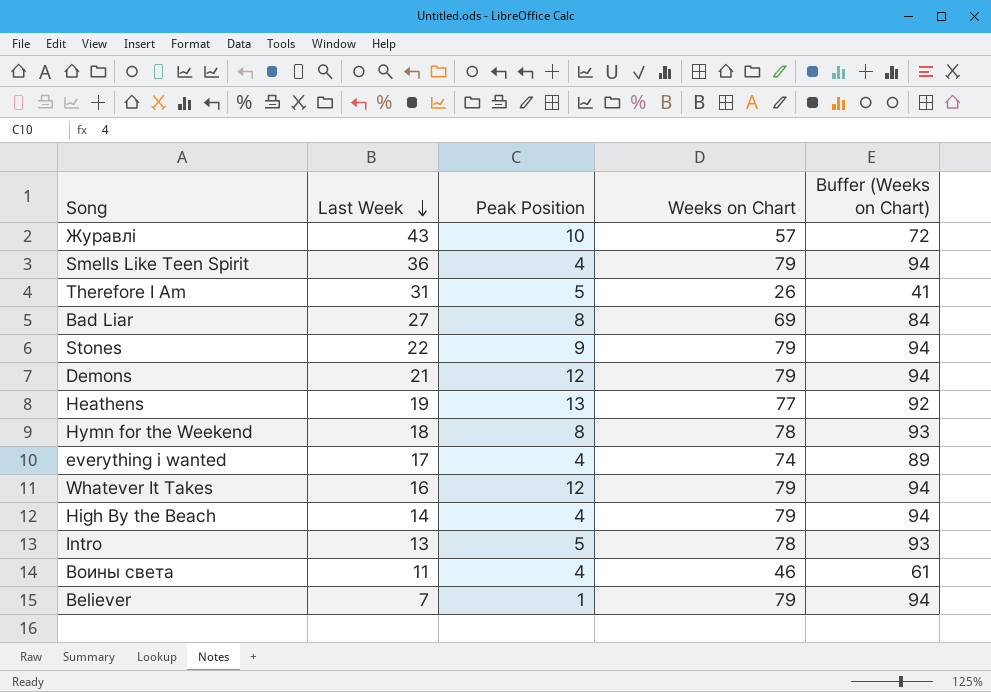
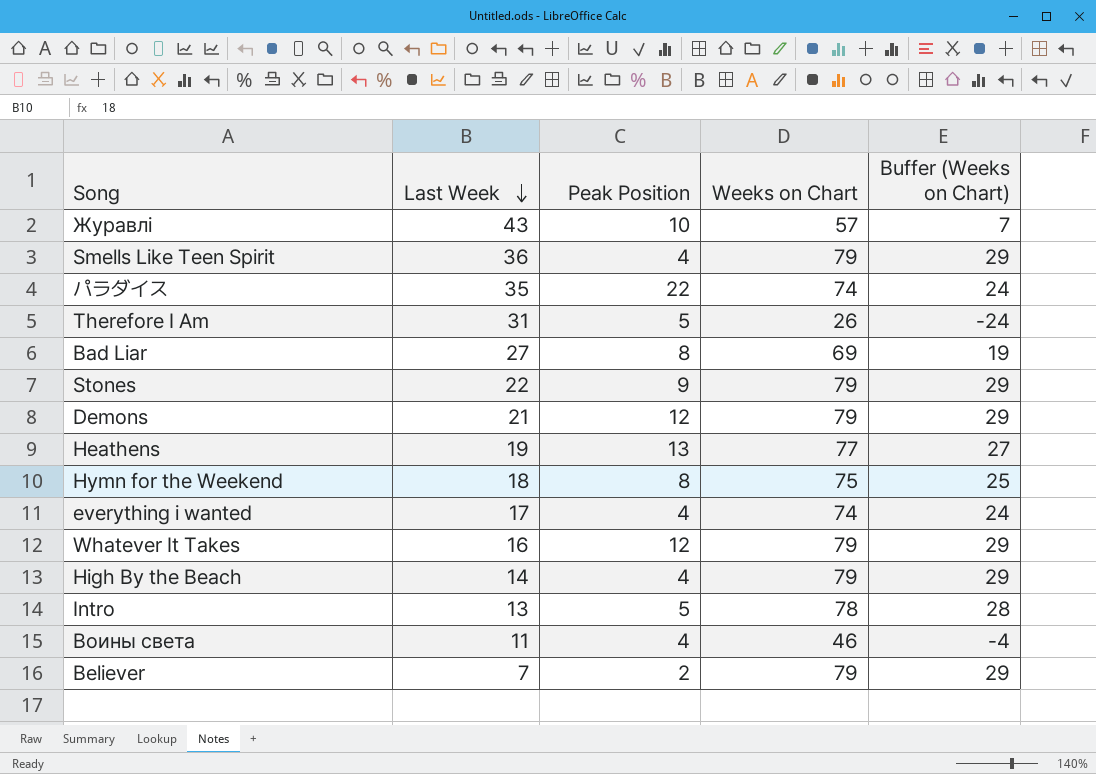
column Buffer (Weeks on Chart) | formula: [Weeks on Chart] + 15 -> [Weeks on Chart] - 50
row パラダイス: none -> 35 | 22 | 74 | 24
Hymn for the Weekend | Weeks on Chart: 78 -> 75
Believer | Peak Position: 1 -> 2

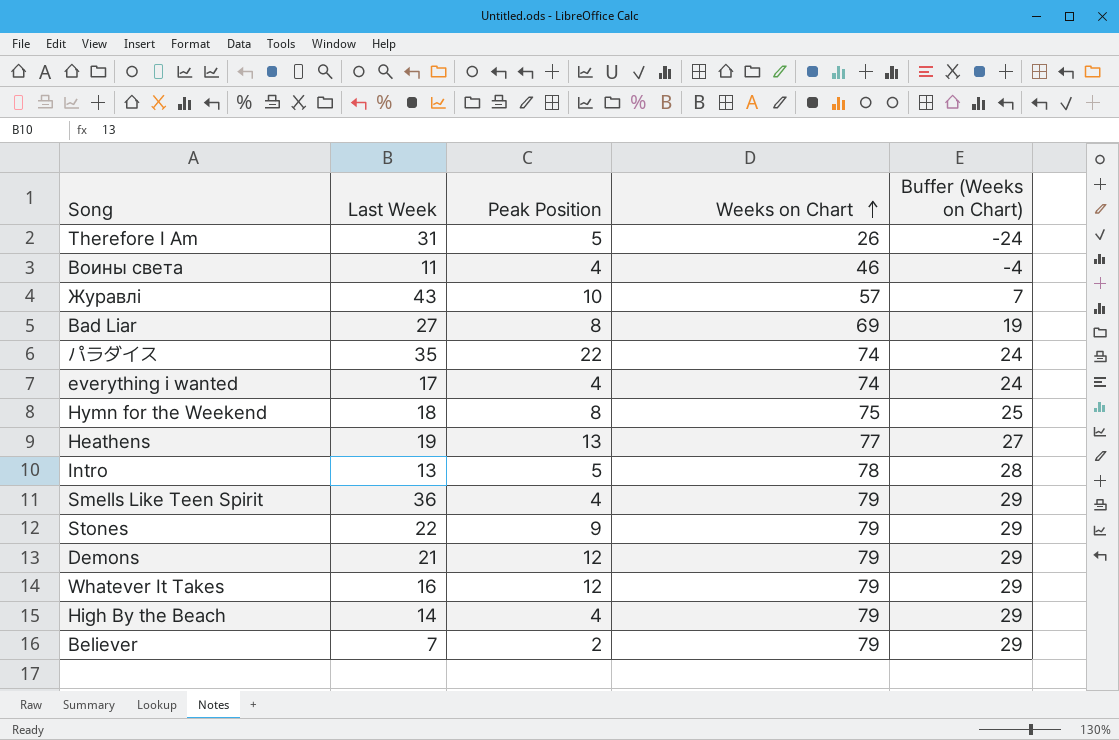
row order: Last Week descending -> Weeks on Chart ascending

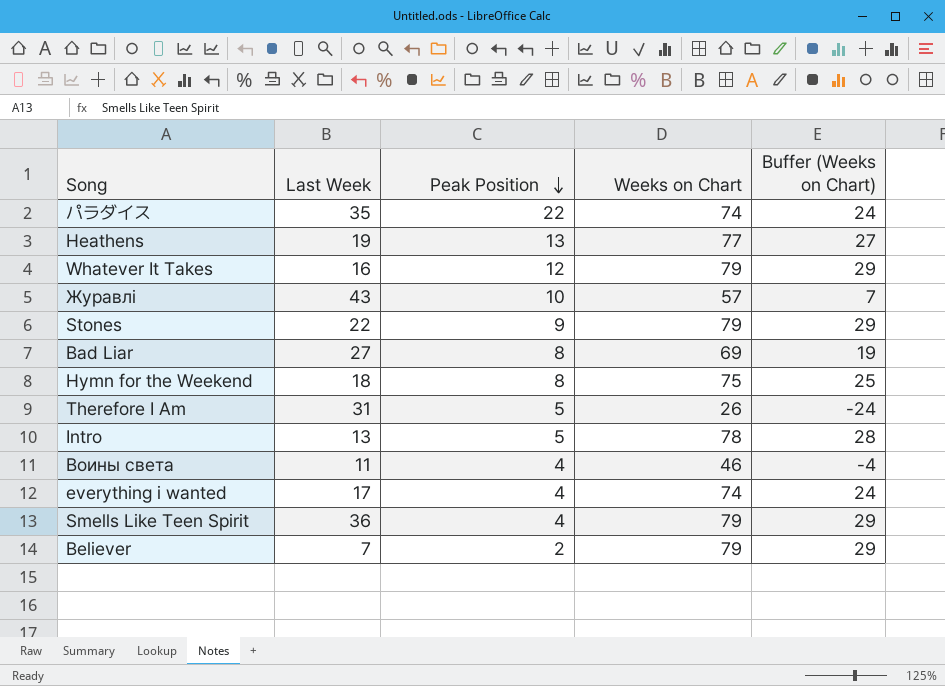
row order: Weeks on Chart ascending -> Peak Position descending
row Demons: 21 | 12 | 79 | 29 -> none
row High By the Beach: 14 | 4 | 79 | 29 -> none

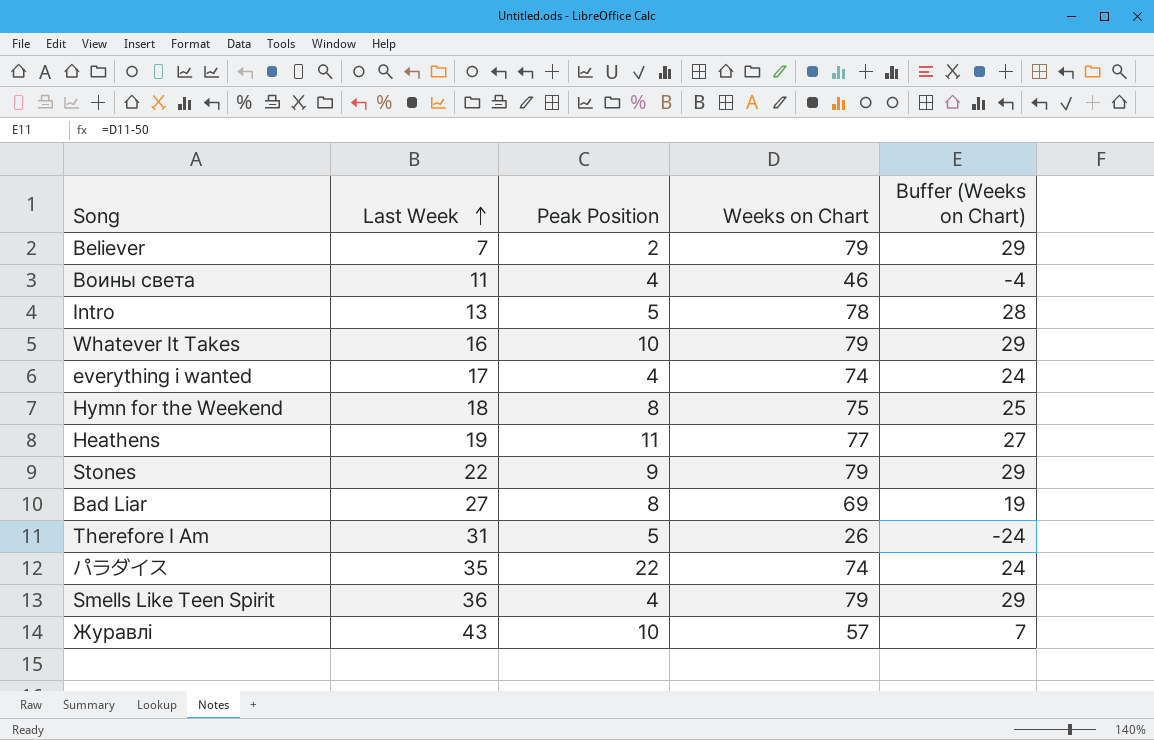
row order: Peak Position descending -> Last Week ascending
Whatever It Takes | Peak Position: 12 -> 10
Heathens | Peak Position: 13 -> 11

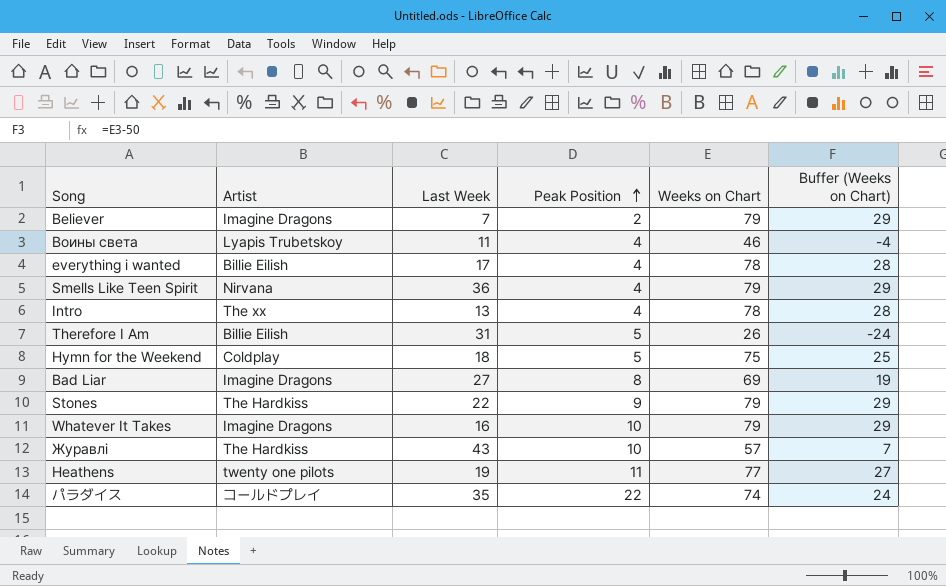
row order: Last Week ascending -> Peak Position ascending
column Artist | position: none -> 2
everything i wanted | Weeks on Chart: 74 -> 78
everything i wanted | Buffer (Weeks on Chart): 24 -> 28
Intro | Peak Position: 5 -> 4
Hymn for the Weekend | Peak Position: 8 -> 5

